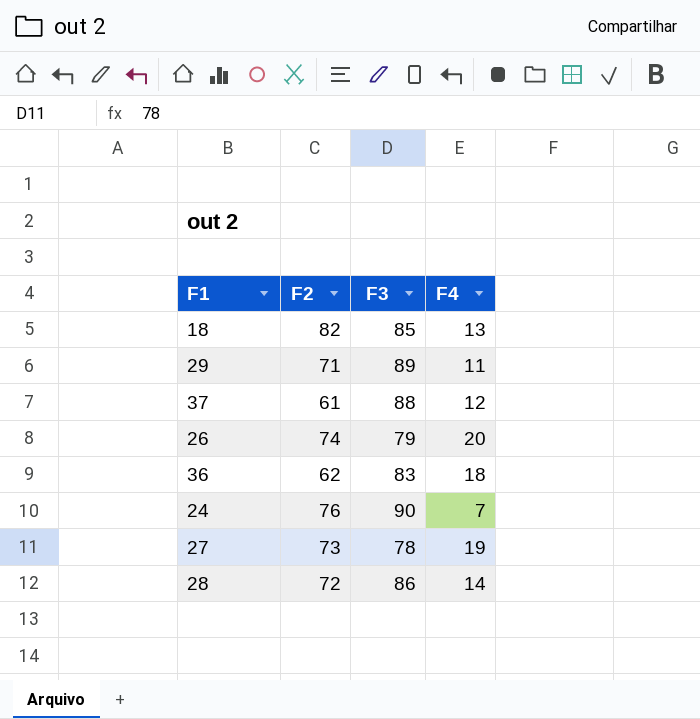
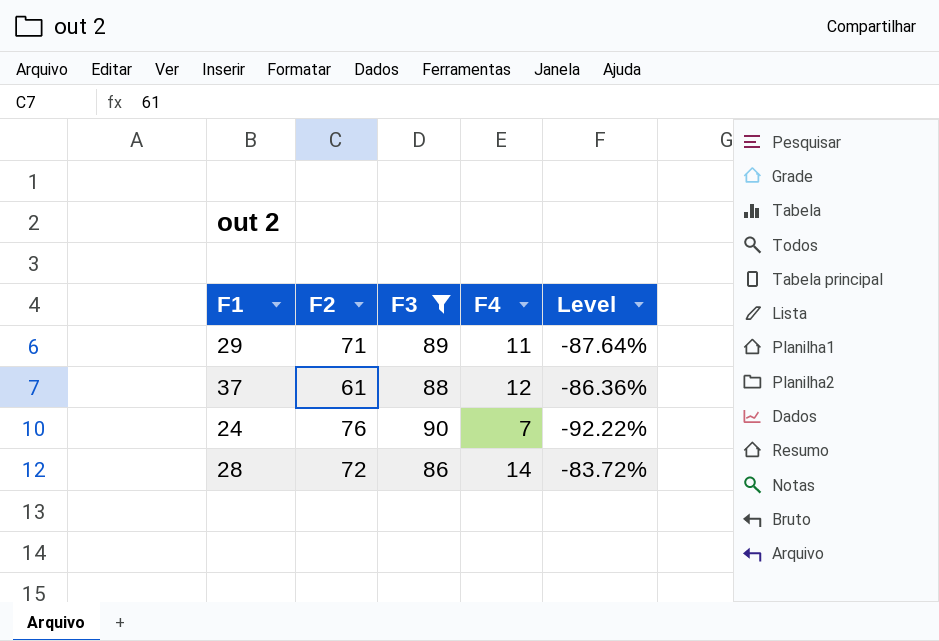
filter: none -> F3 >= 86
column Level | formula: none -> ([F4] - [F3]) / [F3]

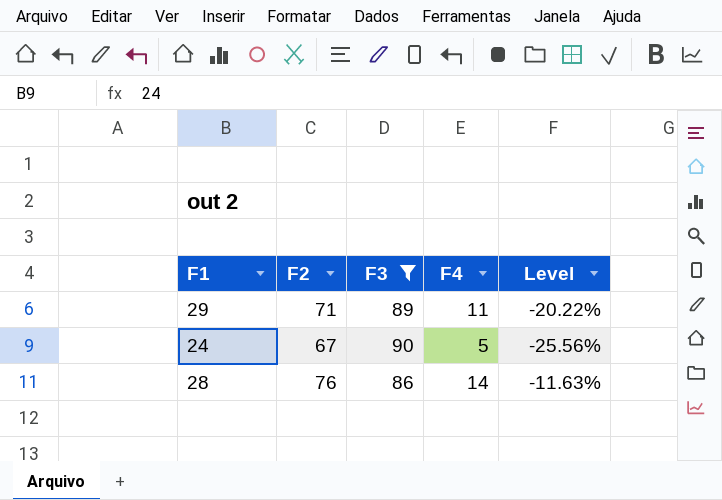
column Level | formula: ([F4] - [F3]) / [F3] -> ([F2] - [F3]) / [F3]
row 37: 61 | 88 | 12 | -86.36% -> none
24 | F2: 76 -> 67
24 | F4: 7 -> 5
28 | F2: 72 -> 76

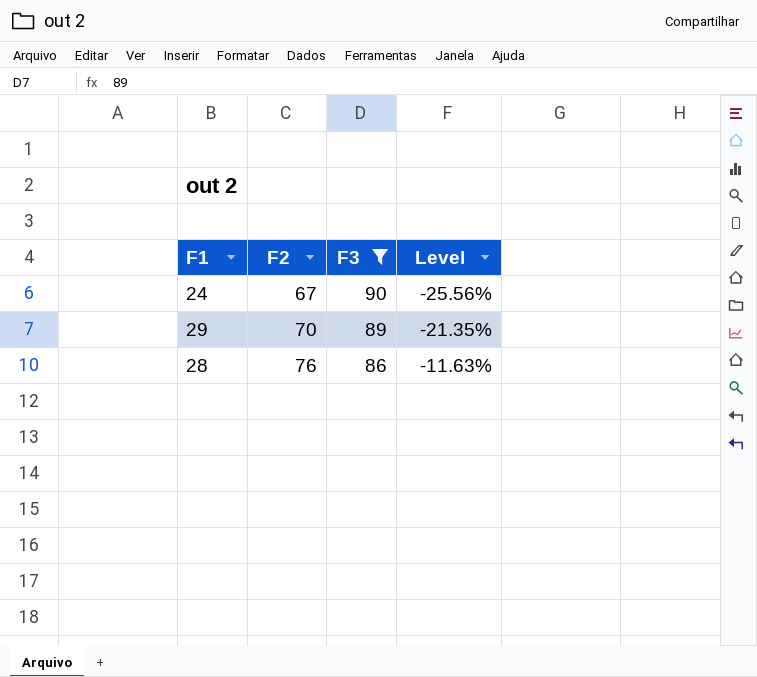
row order: none -> F2 ascending
column F4 | position: 4 -> none
29 | F2: 71 -> 70
29 | Level: -20.22% -> -21.35%

